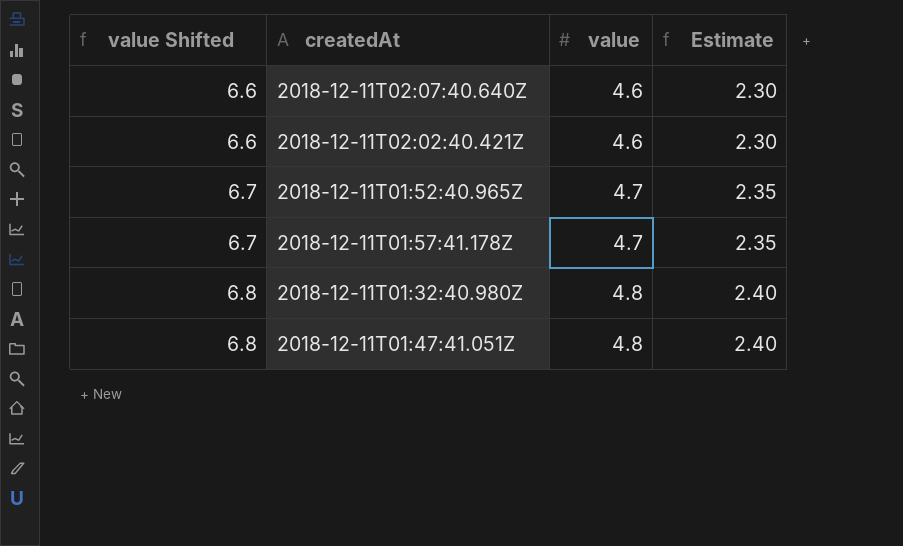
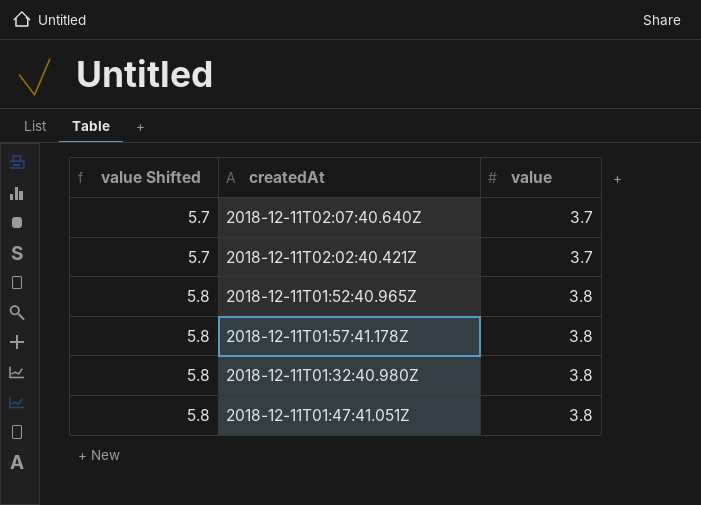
column Estimate | formula: [value] * 0.5 -> none
2018-12-11T02:07:40.640Z | value Shifted: 6.6 -> 5.7
2018-12-11T02:07:40.640Z | value: 4.6 -> 3.7
2018-12-11T02:02:40.421Z | value Shifted: 6.6 -> 5.7
2018-12-11T02:02:40.421Z | value: 4.6 -> 3.7
2018-12-11T01:52:40.965Z | value Shifted: 6.7 -> 5.8
2018-12-11T01:52:40.965Z | value: 4.7 -> 3.8
2018-12-11T01:57:41.178Z | value Shifted: 6.7 -> 5.8
2018-12-11T01:57:41.178Z | value: 4.7 -> 3.8
2018-12-11T01:32:40.980Z | value Shifted: 6.8 -> 5.8
2018-12-11T01:32:40.980Z | value: 4.8 -> 3.8
2018-12-11T01:47:41.051Z | value Shifted: 6.8 -> 5.8
2018-12-11T01:47:41.051Z | value: 4.8 -> 3.8

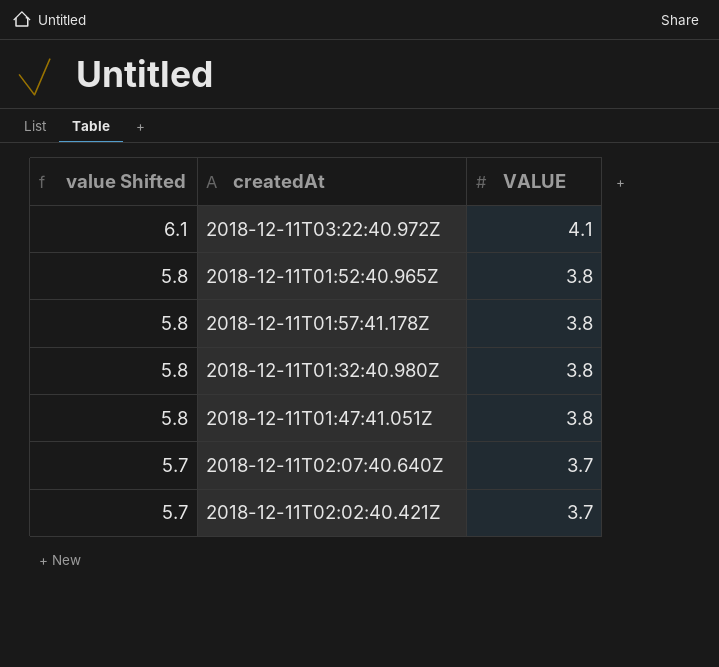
row order: value Shifted ascending -> value Shifted descending
column name: value -> VALUE
row 2018-12-11T03:22:40.972Z: none -> 6.1 | 4.1

